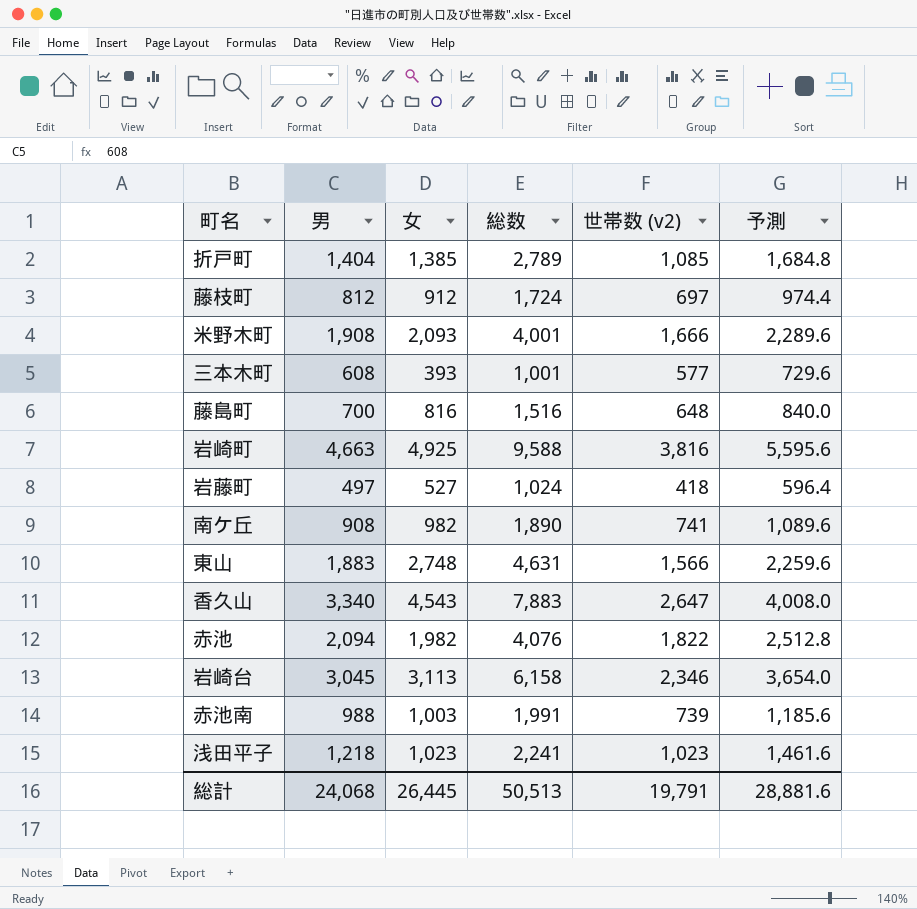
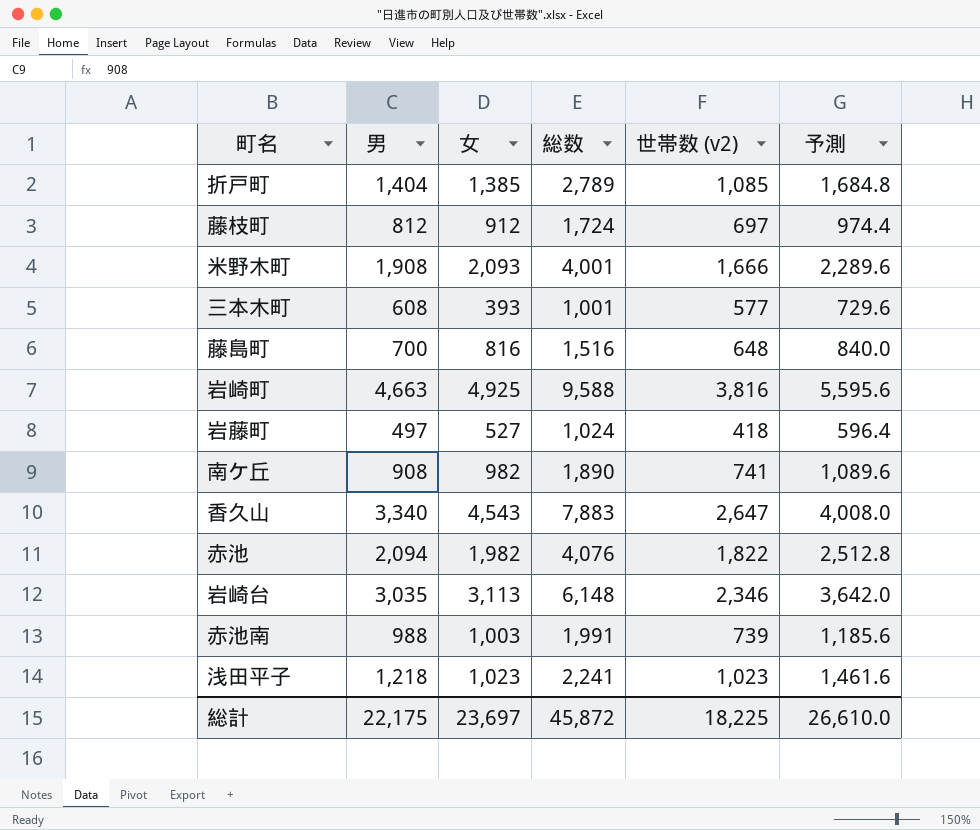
row 東山: 1,883 | 2,748 | 4,631 | 1,566 | 2,259.6 -> none
岩崎台 | 男: 3,045 -> 3,035
岩崎台 | 総数: 6,158 -> 6,148
岩崎台 | 予測: 3,654.0 -> 3,642.0
総計 | 男: 24,068 -> 22,175
総計 | 女: 26,445 -> 23,697
総計 | 総数: 50,513 -> 45,872
総計 | 世帯数 (v2): 19,791 -> 18,225
総計 | 予測: 28,881.6 -> 26,610.0

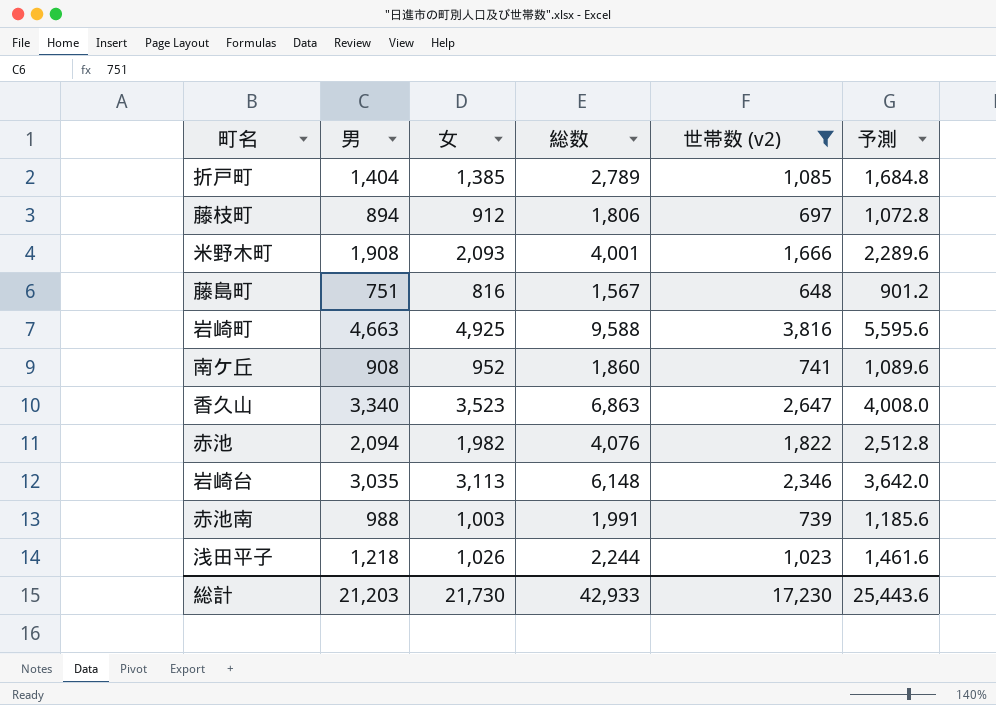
filter: none -> 世帯数 (v2) >= 648
藤枝町 | 男: 812 -> 894
藤枝町 | 総数: 1,724 -> 1,806
藤枝町 | 予測: 974.4 -> 1,072.8
藤島町 | 男: 700 -> 751
藤島町 | 総数: 1,516 -> 1,567
藤島町 | 予測: 840.0 -> 901.2
南ケ丘 | 女: 982 -> 952
南ケ丘 | 総数: 1,890 -> 1,860
香久山 | 女: 4,543 -> 3,523
香久山 | 総数: 7,883 -> 6,863
浅田平子 | 女: 1,023 -> 1,026
浅田平子 | 総数: 2,241 -> 2,244
総計 | 男: 22,175 -> 21,203
総計 | 女: 23,697 -> 21,730
総計 | 総数: 45,872 -> 42,933
総計 | 世帯数 (v2): 18,225 -> 17,230
総計 | 予測: 26,610.0 -> 25,443.6

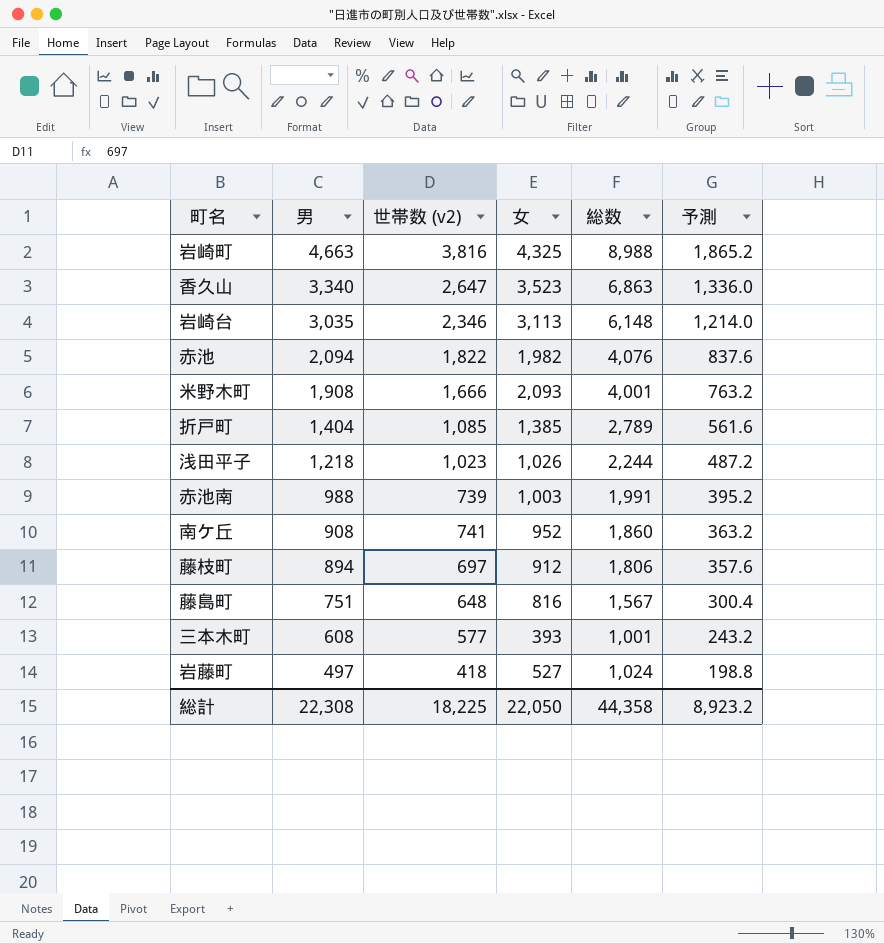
filter: 世帯数 (v2) >= 648 -> none
row order: none -> 男 descending
column 世帯数 (v2) | position: 5 -> 3
column 予測 | formula: [男] * 1.2 -> [男] * 0.4
岩崎町 | 女: 4,925 -> 4,325
岩崎町 | 総数: 9,588 -> 8,988
総計 | 男: 21,203 -> 22,308
総計 | 世帯数 (v2): 17,230 -> 18,225
総計 | 女: 21,730 -> 22,050
総計 | 総数: 42,933 -> 44,358
総計 | 予測: 25,443.6 -> 8,923.2

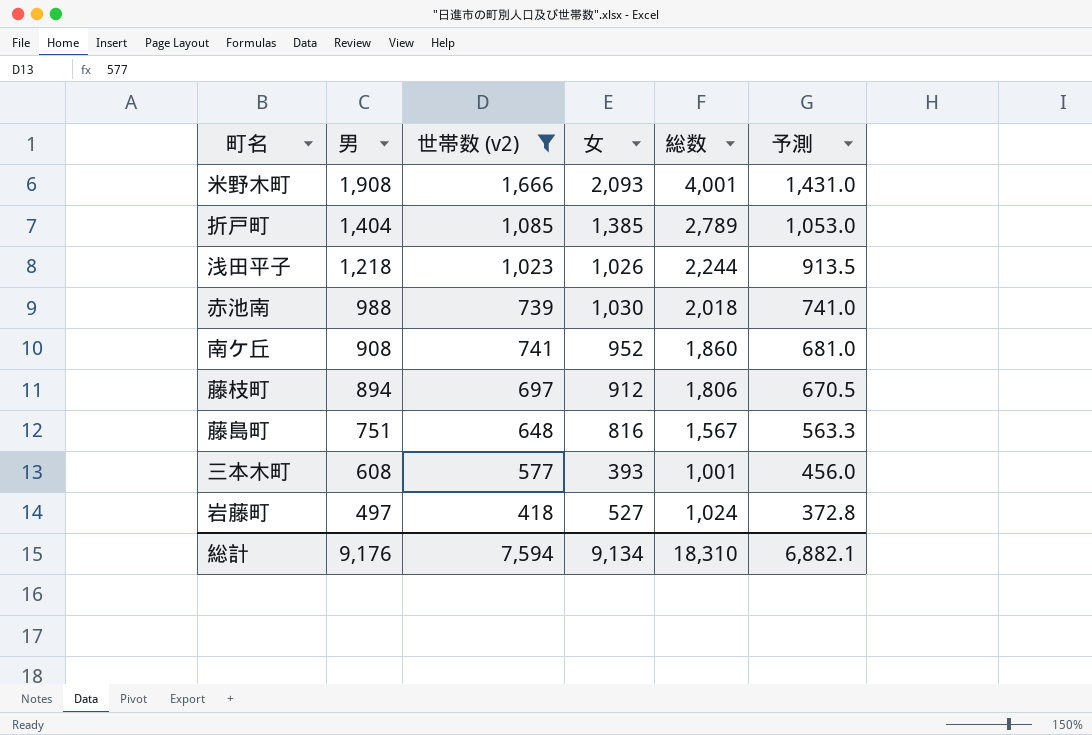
filter: none -> 世帯数 (v2) <= 1,666
column 予測 | formula: [男] * 0.4 -> [男] * 0.75
赤池南 | 女: 1,003 -> 1,030
赤池南 | 総数: 1,991 -> 2,018
総計 | 男: 22,308 -> 9,176
総計 | 世帯数 (v2): 18,225 -> 7,594
総計 | 女: 22,050 -> 9,134
総計 | 総数: 44,358 -> 18,310
総計 | 予測: 8,923.2 -> 6,882.1

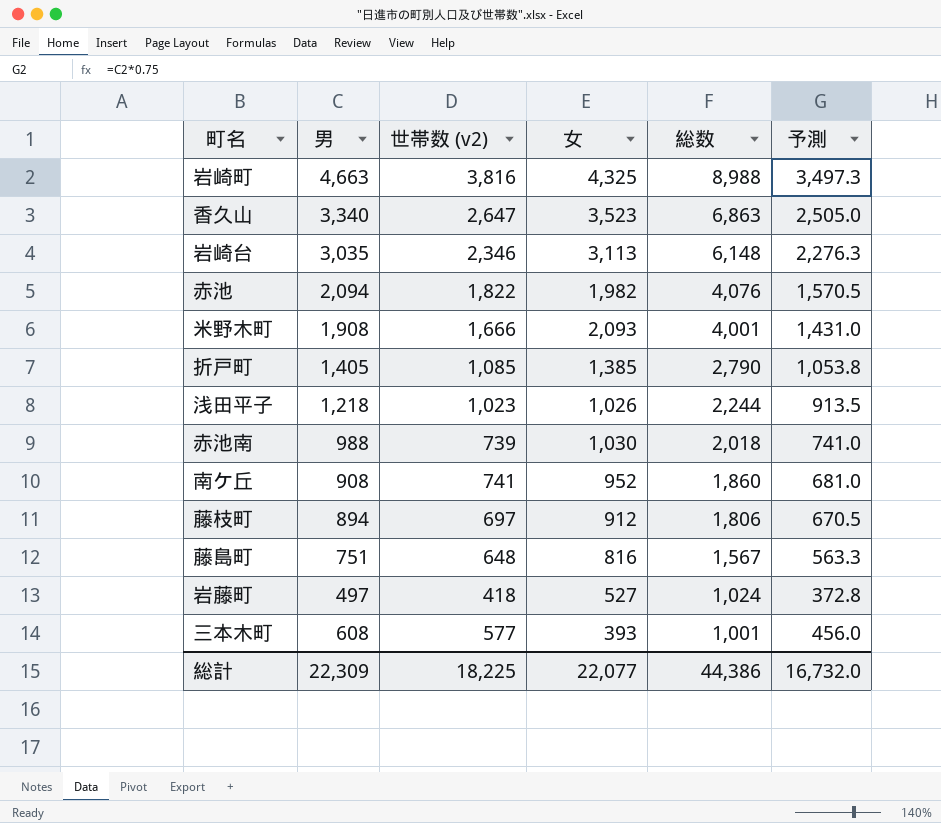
filter: 世帯数 (v2) <= 1,666 -> none
row order: 男 descending -> 総数 descending
折戸町 | 男: 1,404 -> 1,405
折戸町 | 総数: 2,789 -> 2,790
折戸町 | 予測: 1,053.0 -> 1,053.8
総計 | 男: 9,176 -> 22,309
総計 | 世帯数 (v2): 7,594 -> 18,225
総計 | 女: 9,134 -> 22,077
総計 | 総数: 18,310 -> 44,386
総計 | 予測: 6,882.1 -> 16,732.0

